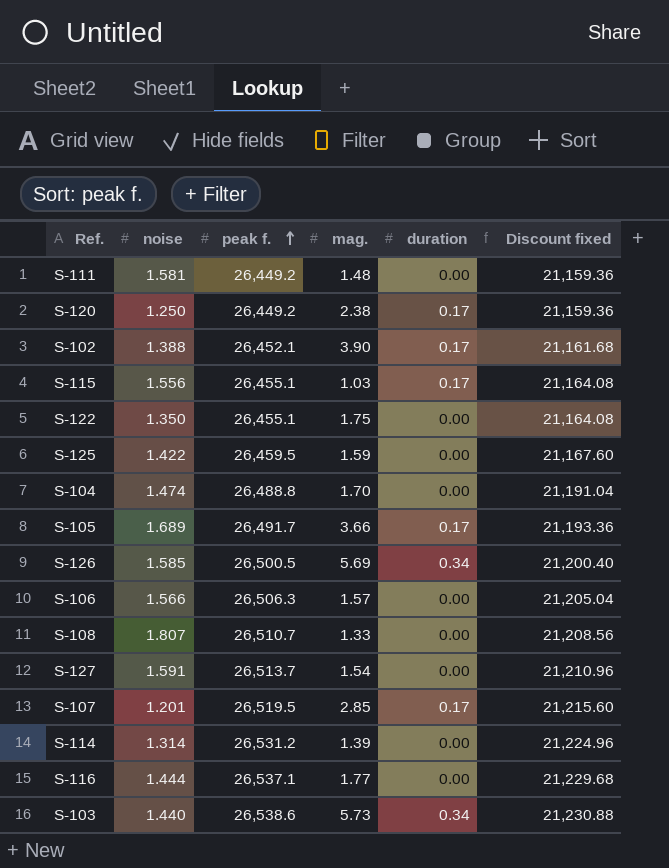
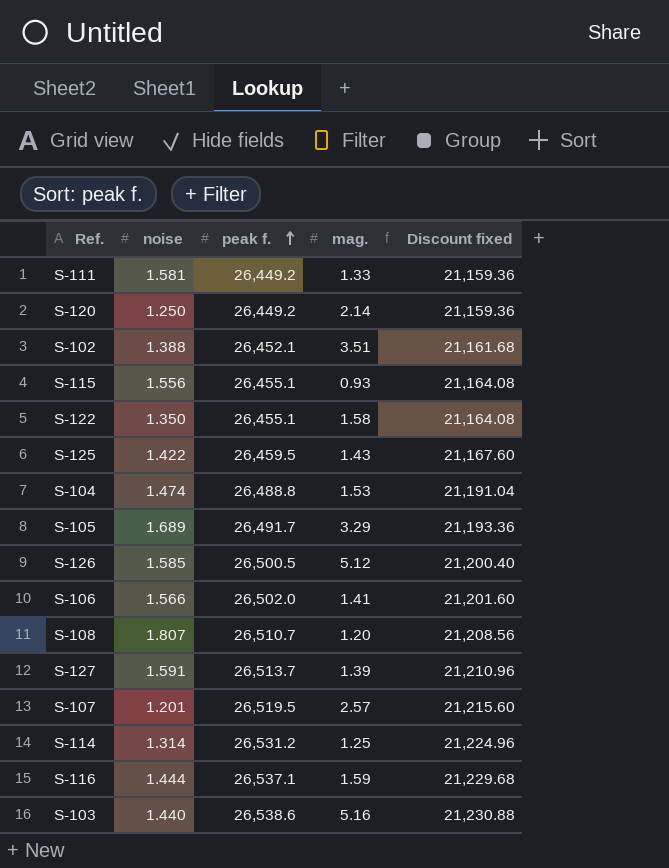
column duration | position: 5 -> none
S-111 | mag.: 1.48 -> 1.33
S-120 | mag.: 2.38 -> 2.14
S-102 | mag.: 3.90 -> 3.51
S-115 | mag.: 1.03 -> 0.93
S-122 | mag.: 1.75 -> 1.58
S-125 | mag.: 1.59 -> 1.43
S-104 | mag.: 1.70 -> 1.53
S-105 | mag.: 3.66 -> 3.29
S-126 | mag.: 5.69 -> 5.12
S-106 | peak f.: 26,506.3 -> 26,502.0
S-106 | mag.: 1.57 -> 1.41
S-106 | Discount fixed: 21,205.04 -> 21,201.60
S-108 | mag.: 1.33 -> 1.20
S-127 | mag.: 1.54 -> 1.39
S-107 | mag.: 2.85 -> 2.57
S-114 | mag.: 1.39 -> 1.25
S-116 | mag.: 1.77 -> 1.59
S-103 | mag.: 5.73 -> 5.16

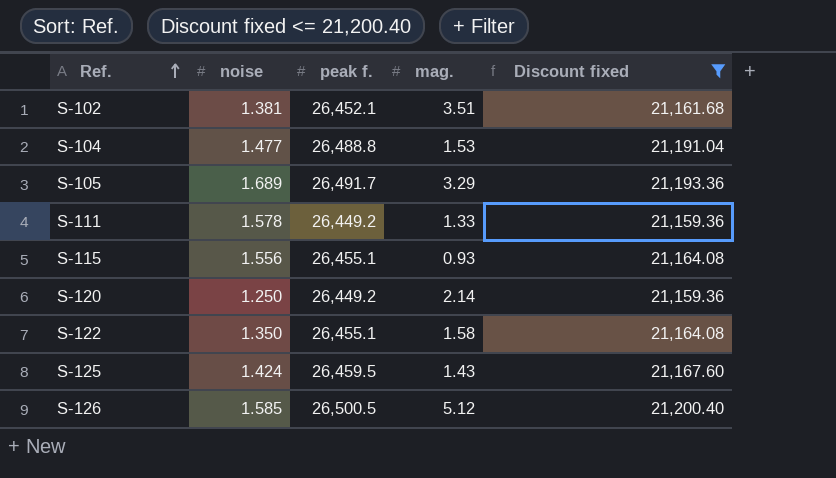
filter: none -> Discount fixed <= 21,200.40
row order: peak f. ascending -> Ref. ascending
S-102 | noise: 1.388 -> 1.381
S-104 | noise: 1.474 -> 1.477
S-111 | noise: 1.581 -> 1.578
S-125 | noise: 1.422 -> 1.424

